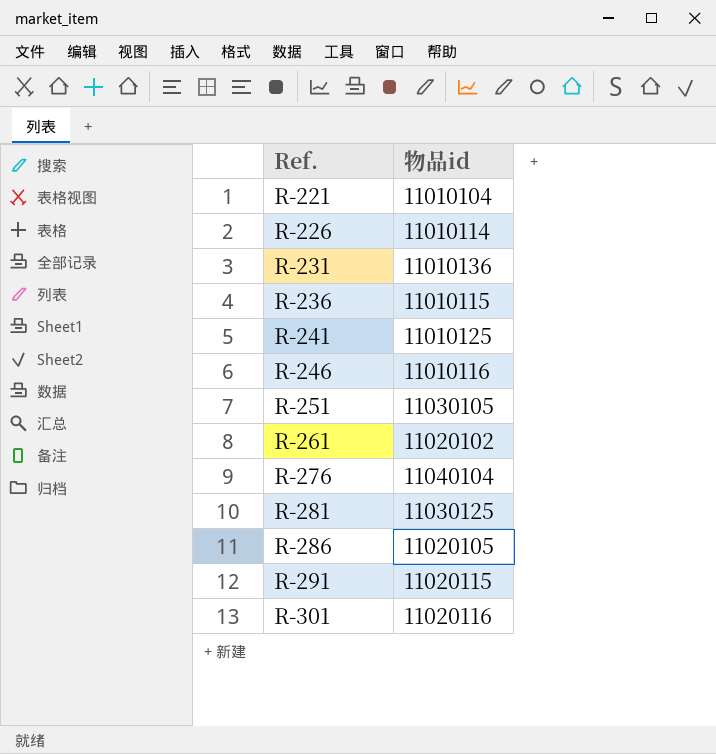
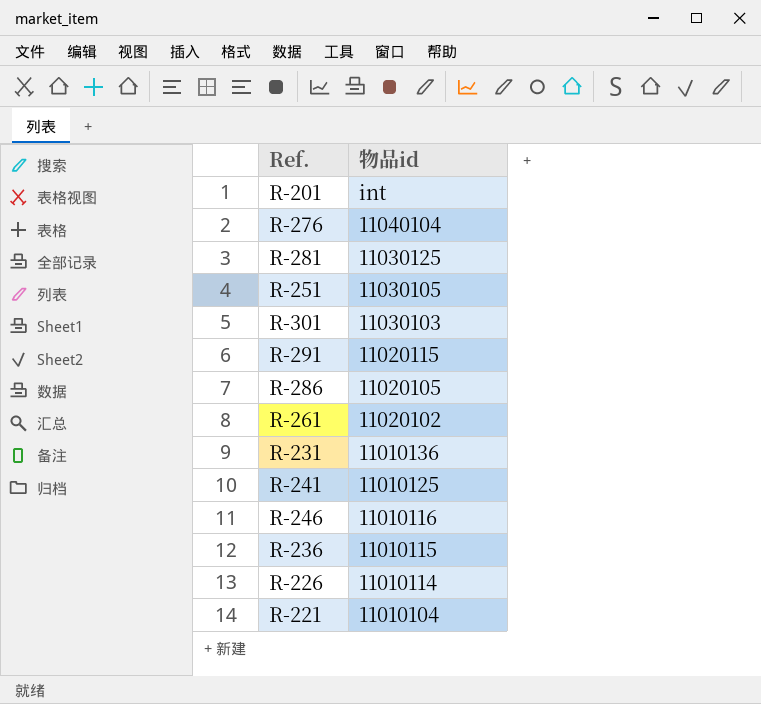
row order: Ref. ascending -> 物品id descending
row R-201: none -> int
R-301 | 物品id: 11020116 -> 11030103

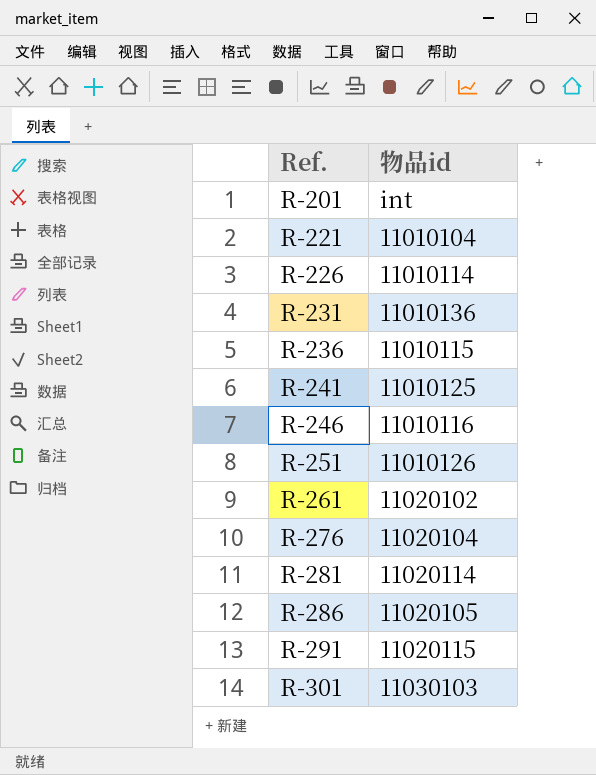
row order: 物品id descending -> Ref. ascending
R-251 | 物品id: 11030105 -> 11010126
R-276 | 物品id: 11040104 -> 11020104
R-281 | 物品id: 11030125 -> 11020114

